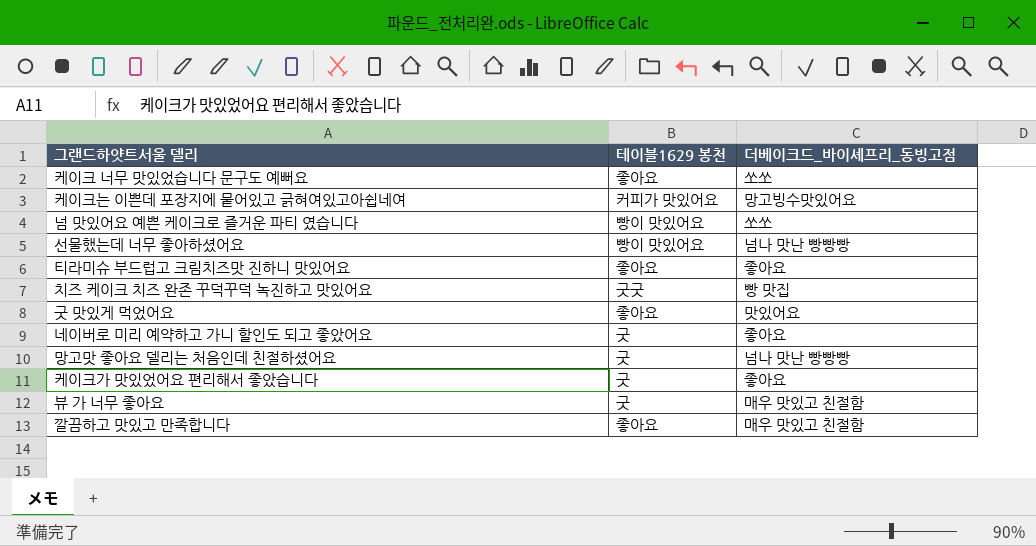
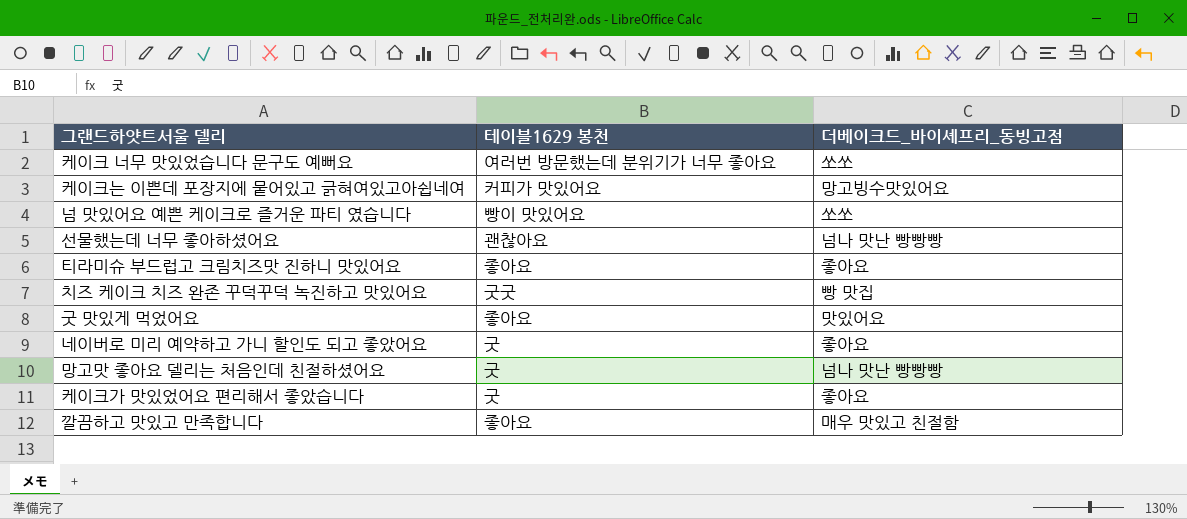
row 뷰 가 너무 좋아요: 굿 | 매우 맛있고 친절함 -> none
케이크 너무 맛있었습니다 문구도 예뻐요 | 테이블1629 봉천: 좋아요 -> 여러번 방문했는데 분위기가 너무 좋아요
선물했는데 너무 좋아하셨어요 | 테이블1629 봉천: 빵이 맛있어요 -> 괜찮아요

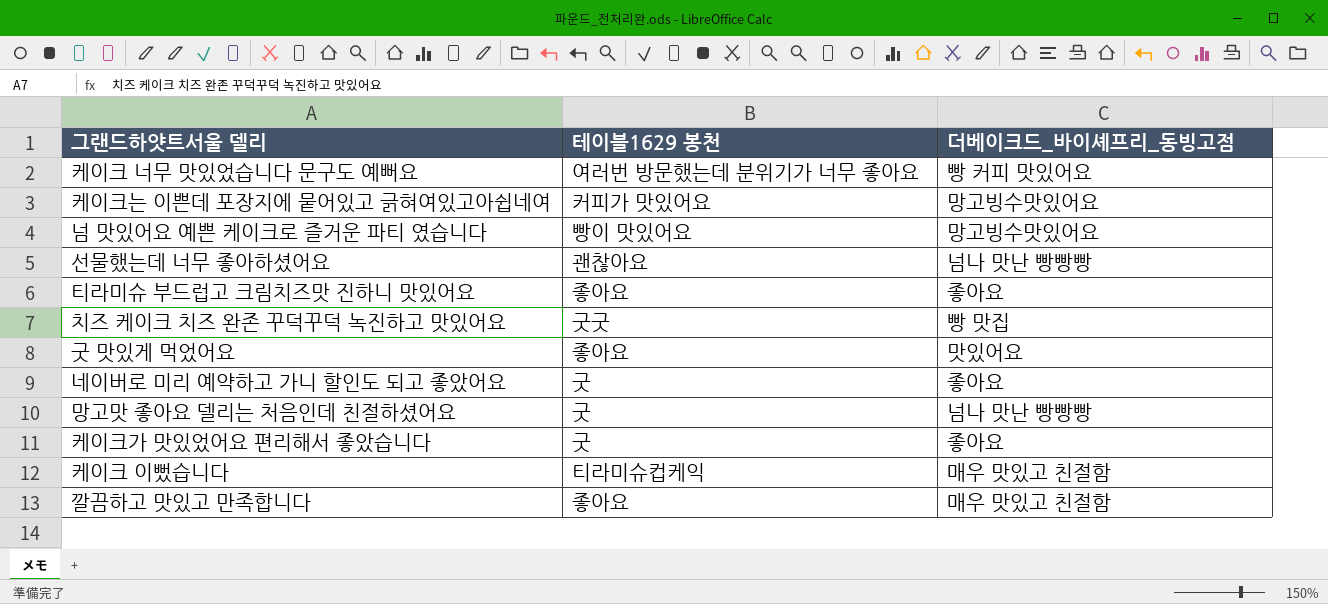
케이크 너무 맛있었습니다 문구도 예뻐요 | 더베이크드_바이셰프리_동빙고점: 쏘쏘 -> 빵 커피 맛있어요
넘 맛있어요 예쁜 케이크로 즐거운 파티 였습니다 | 더베이크드_바이셰프리_동빙고점: 쏘쏘 -> 망고빙수맛있어요
row 케이크 이뻤습니다: none -> 티라미슈컵케익 | 매우 맛있고 친절함

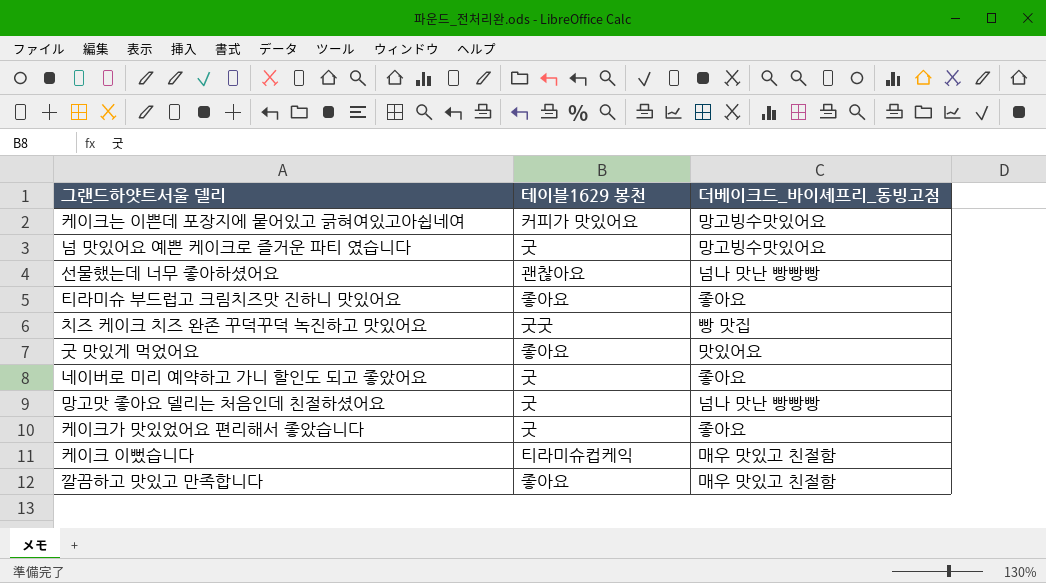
row 케이크 너무 맛있었습니다 문구도 예뻐요: 여러번 방문했는데 분위기가 너무 좋아요 | 빵 커피 맛있어요 -> none
넘 맛있어요 예쁜 케이크로 즐거운 파티 였습니다 | 테이블1629 봉천: 빵이 맛있어요 -> 굿

